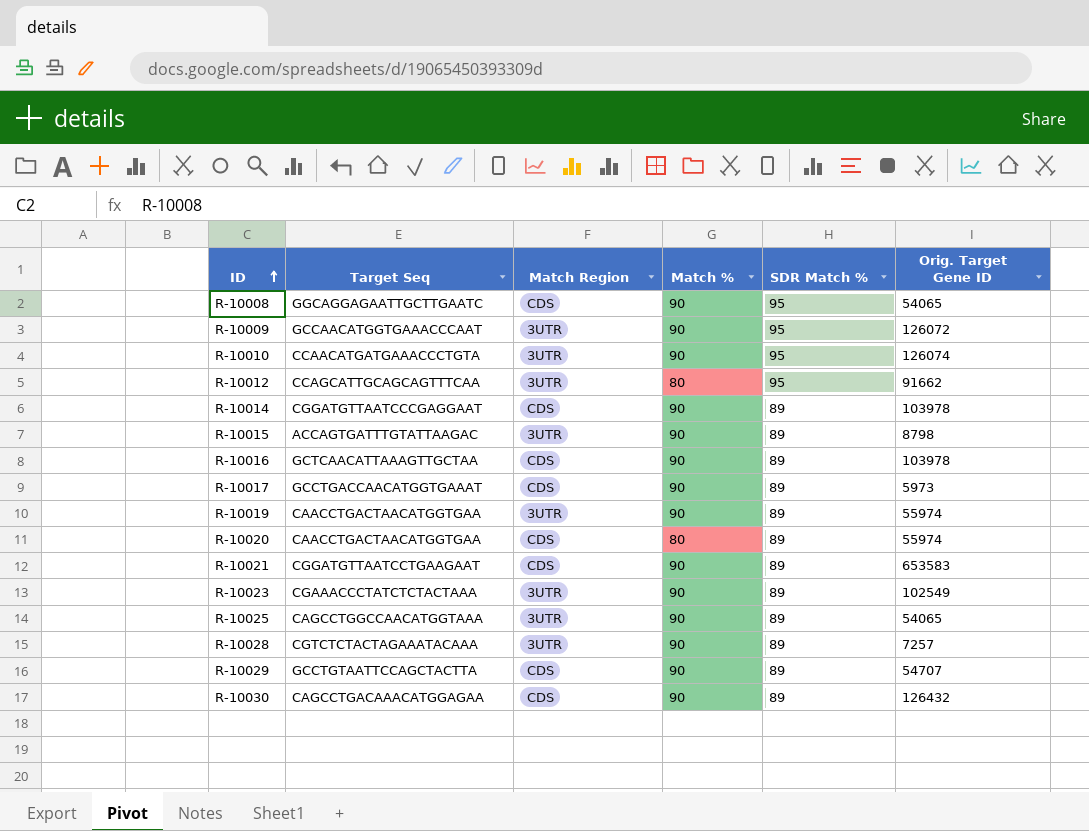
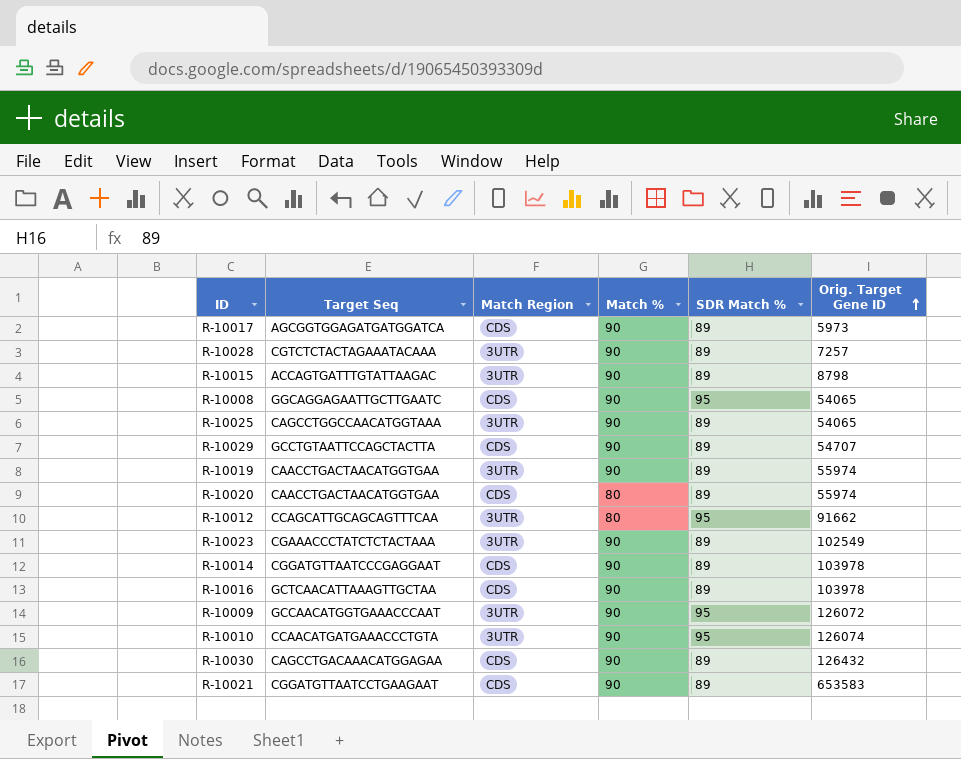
row order: ID ascending -> Orig. Target Gene ID ascending
R-10017 | Target Seq: GCCTGACCAACATGGTGAAAT -> AGCGGTGGAGATGATGGATCA

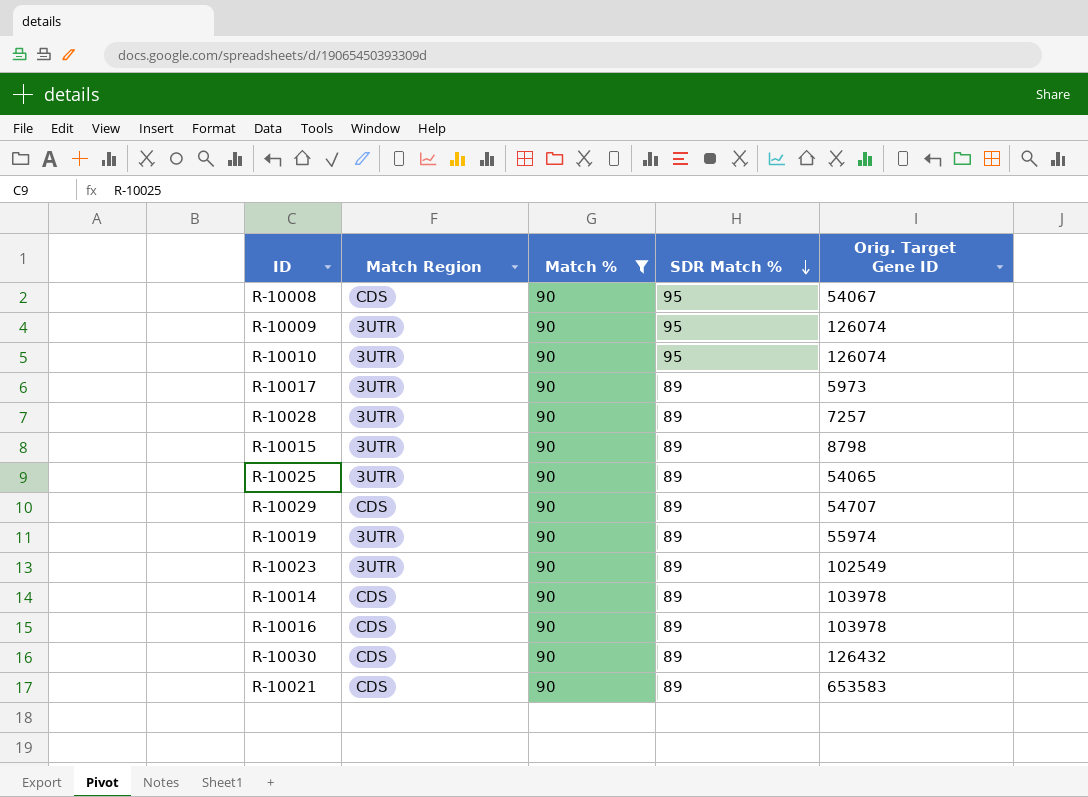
filter: none -> Match % = 90
row order: Orig. Target Gene ID ascending -> SDR Match % descending
column Target Seq | position: 2 -> none
R-10008 | Orig. Target Gene ID: 54065 -> 54067
R-10009 | Orig. Target Gene ID: 126072 -> 126074
R-10017 | Match Region: CDS -> 3UTR

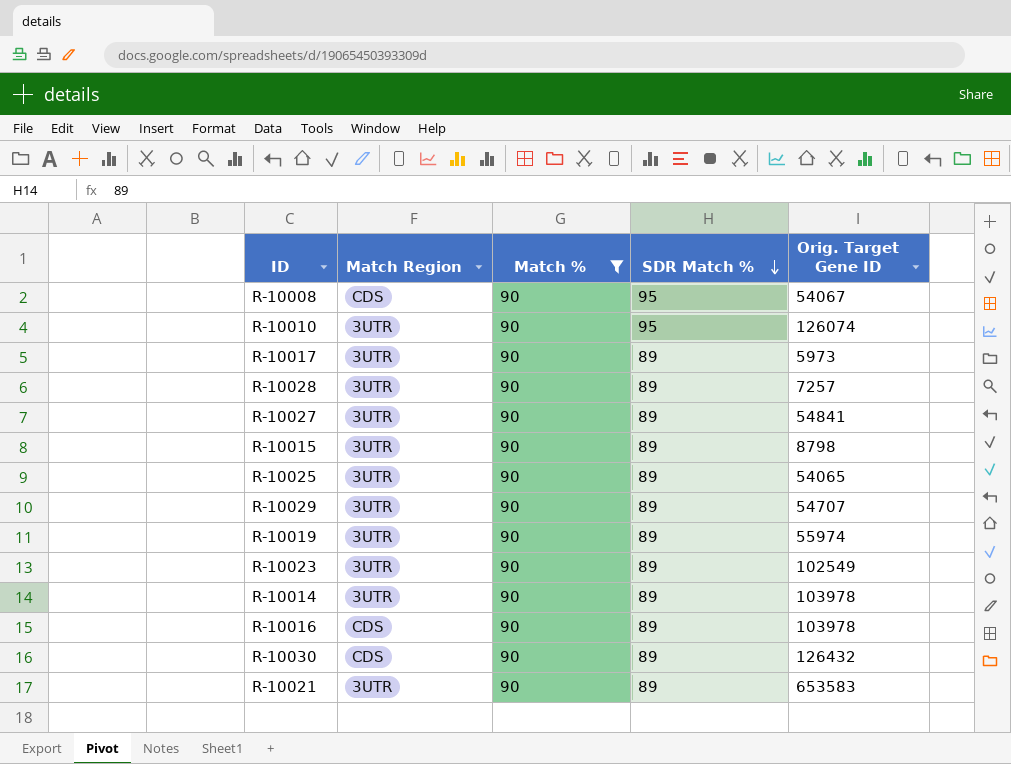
row R-10009: 3UTR | 90 | 95 | 126074 -> none
row R-10027: none -> 3UTR | 90 | 89 | 54841
R-10029 | Match Region: CDS -> 3UTR
R-10014 | Match Region: CDS -> 3UTR
R-10021 | Match Region: CDS -> 3UTR

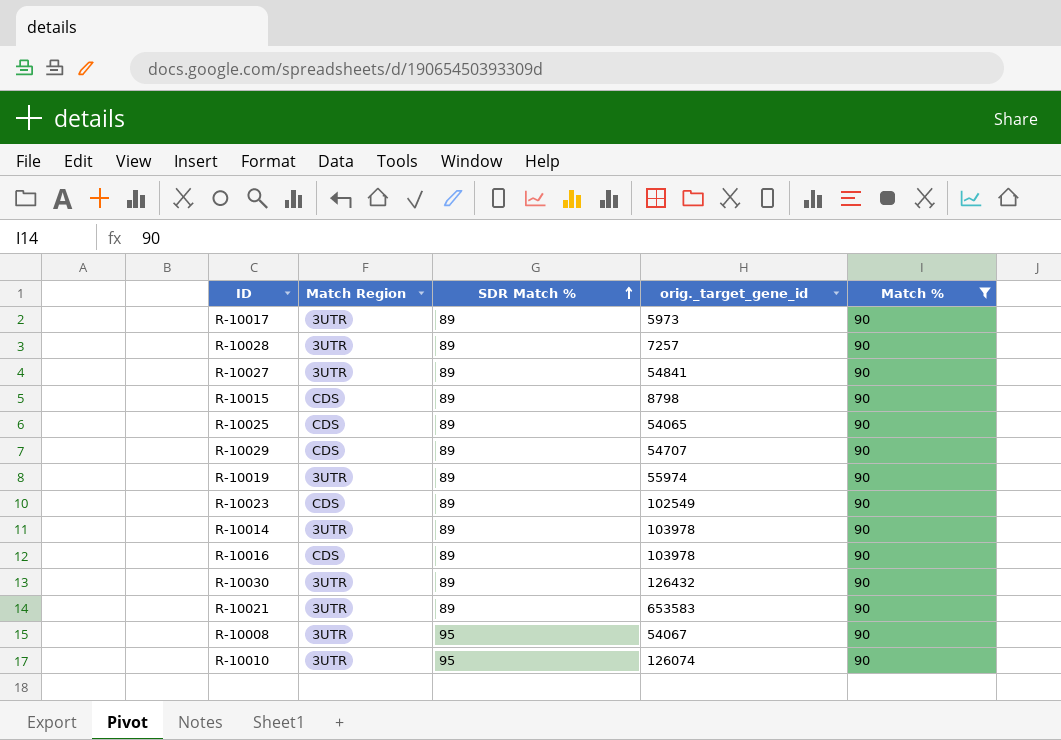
row order: SDR Match % descending -> SDR Match % ascending
column name: Orig. Target Gene ID -> orig._target_gene_id
column Match % | position: 3 -> 5
R-10015 | Match Region: 3UTR -> CDS
R-10025 | Match Region: 3UTR -> CDS
R-10029 | Match Region: 3UTR -> CDS
R-10023 | Match Region: 3UTR -> CDS
R-10030 | Match Region: CDS -> 3UTR
R-10008 | Match Region: CDS -> 3UTR

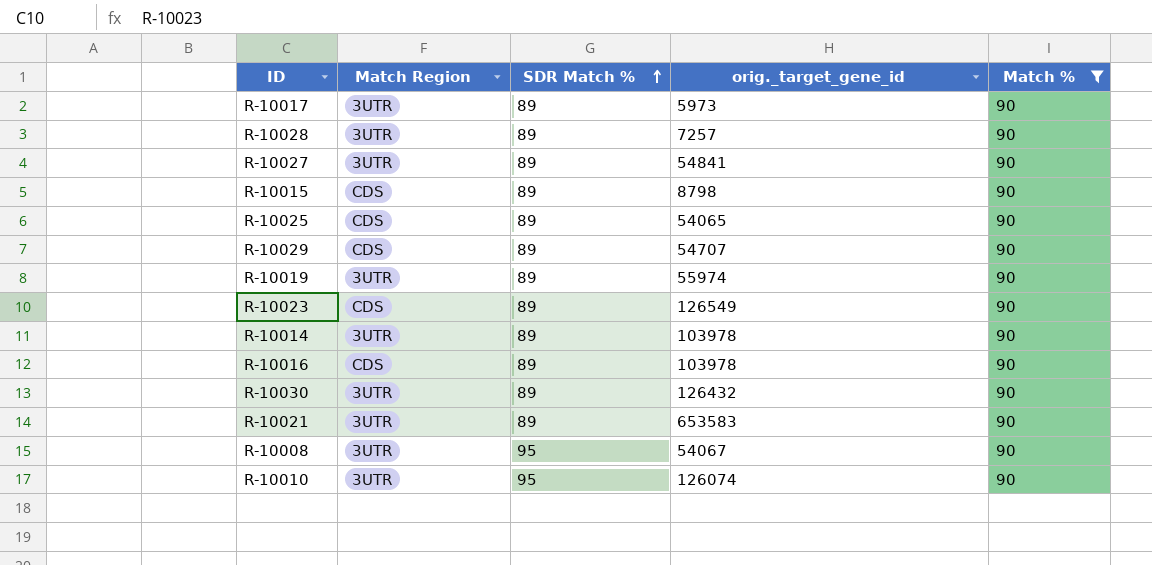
R-10023 | orig._target_gene_id: 102549 -> 126549

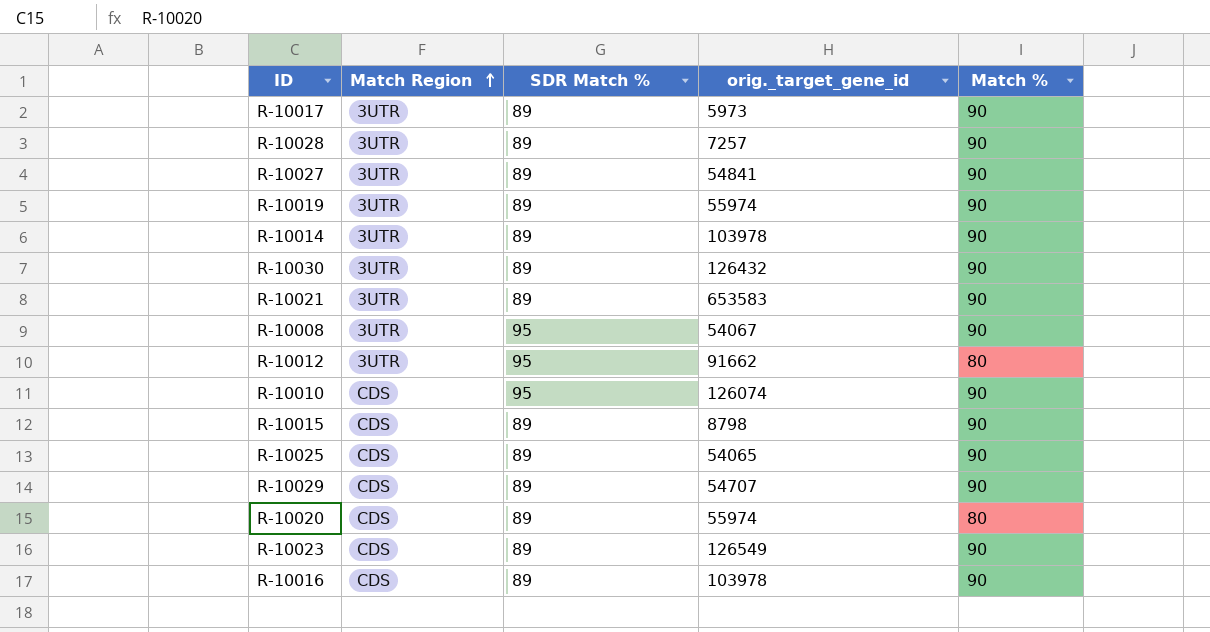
filter: Match % = 90 -> none
row order: SDR Match % ascending -> Match Region ascending
R-10010 | Match Region: 3UTR -> CDS

